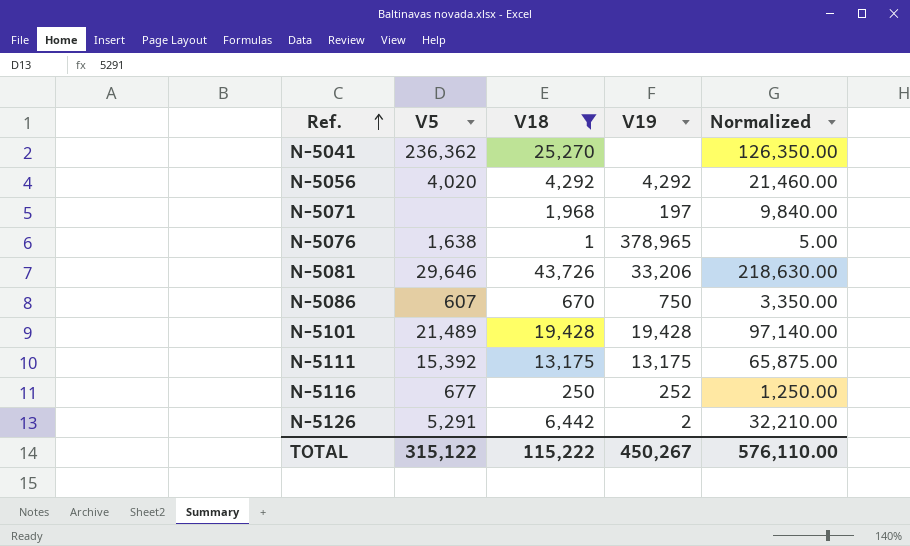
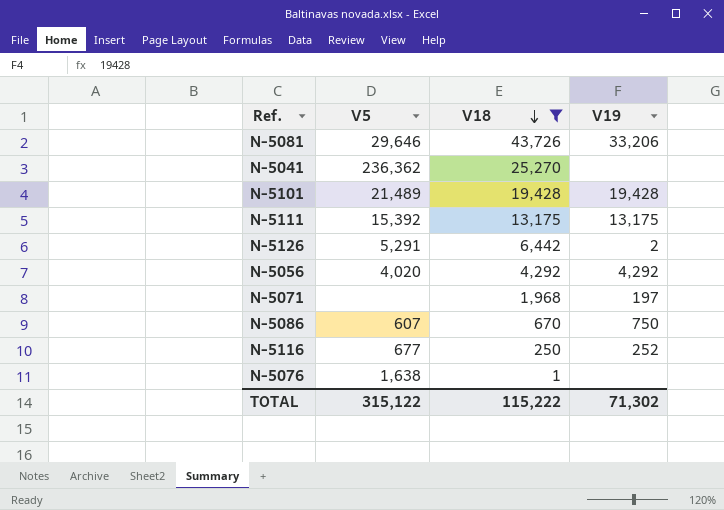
row order: Ref. ascending -> V18 descending
column Normalized | formula: [V18] * 5 -> none
N-5076 | V19: 378,965 -> none
TOTAL | V19: 450,267 -> 71,302

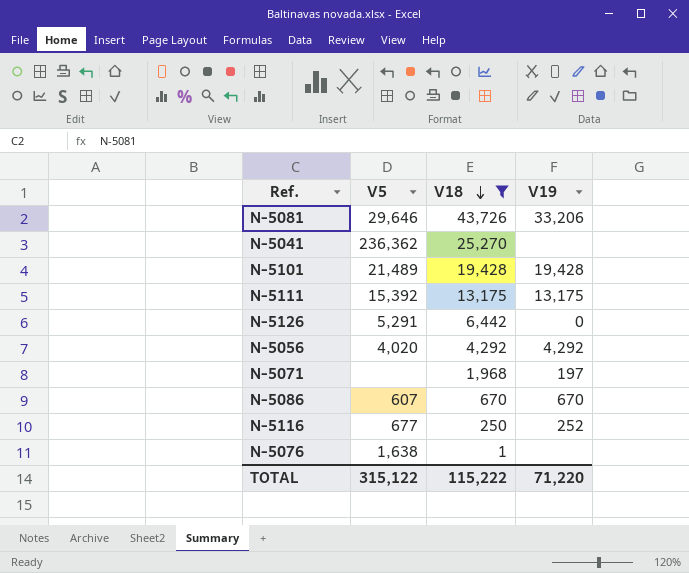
N-5126 | V19: 2 -> 0
N-5086 | V19: 750 -> 670
TOTAL | V19: 71,302 -> 71,220

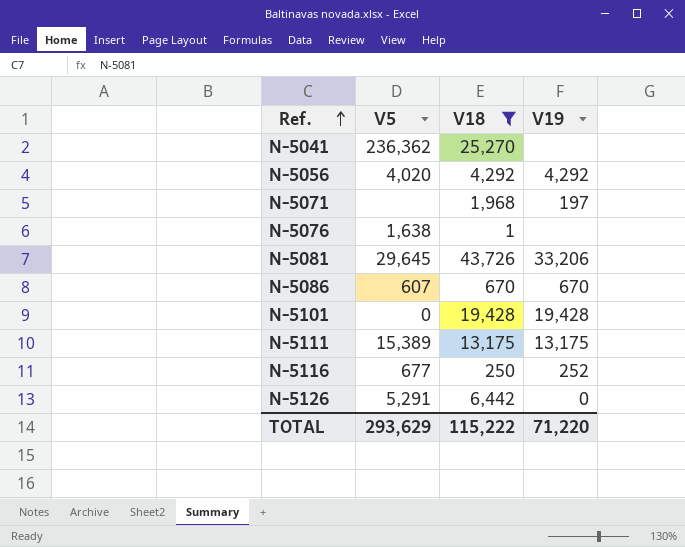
row order: V18 descending -> Ref. ascending
N-5081 | V5: 29,646 -> 29,645
N-5101 | V5: 21,489 -> 0
N-5111 | V5: 15,392 -> 15,389
TOTAL | V5: 315,122 -> 293,629

